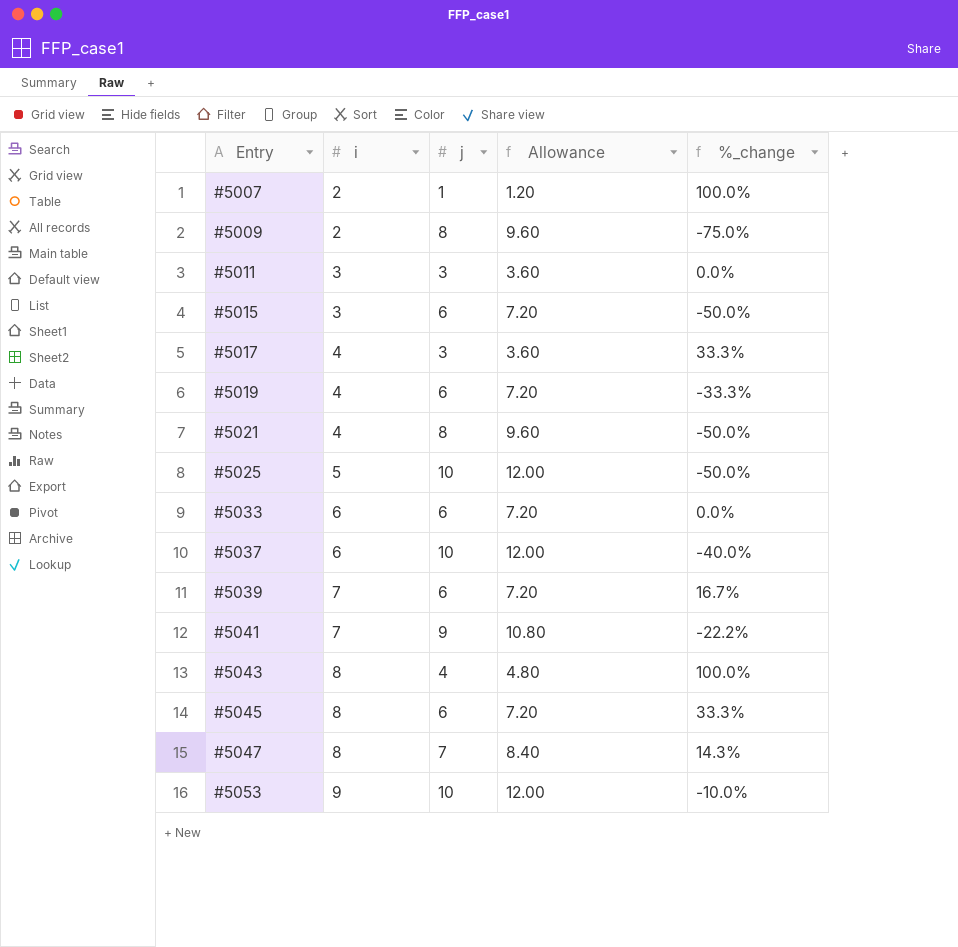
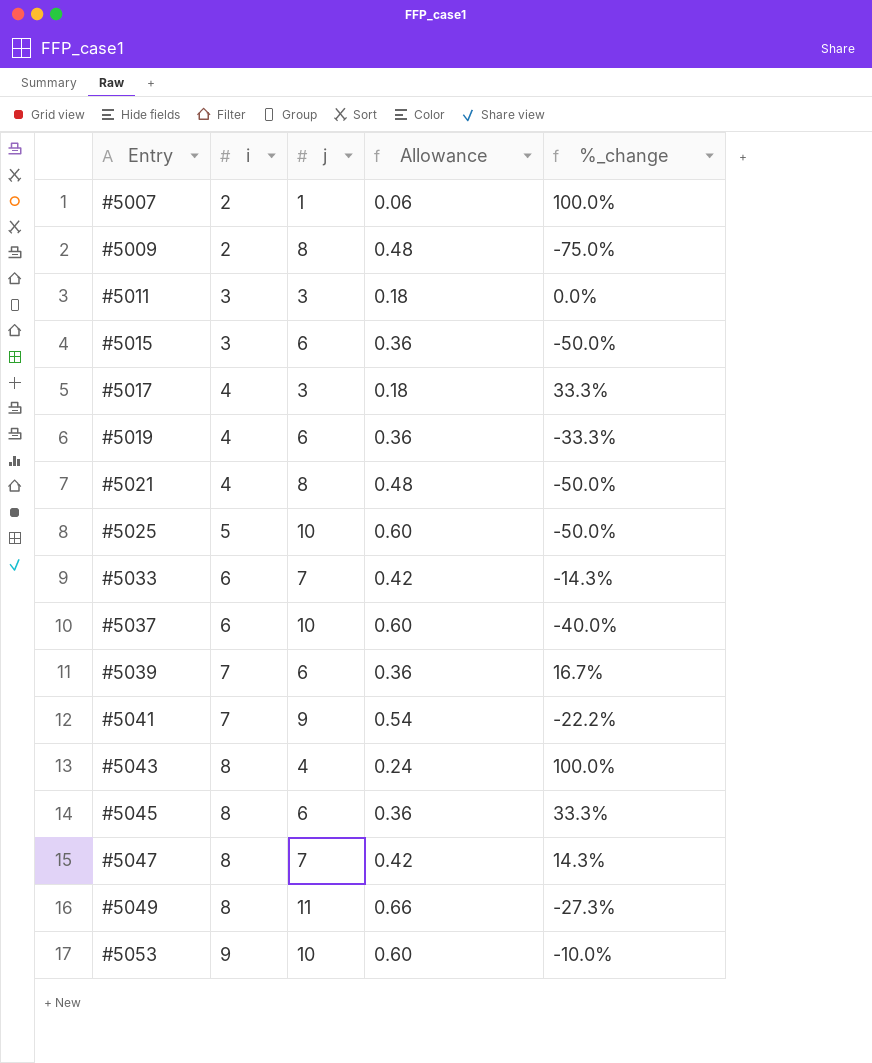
column Allowance | formula: [j] * 1.2 -> [j] * 0.06
#5033 | j: 6 -> 7
#5033 | %_change: 0.0% -> -14.3%
row #5049: none -> 8 | 11 | 0.66 | -27.3%

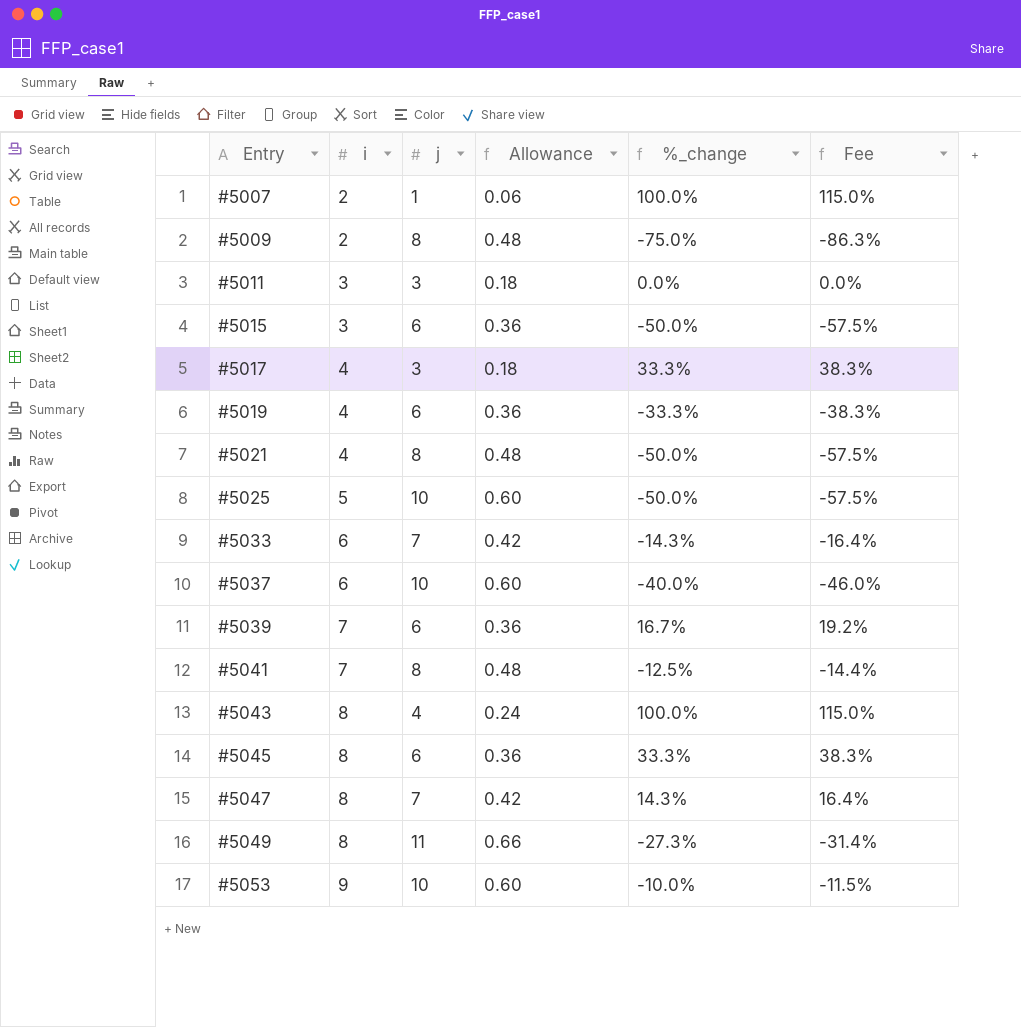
column Fee | formula: none -> [%_change] * 1.15
#5041 | j: 9 -> 8
#5041 | Allowance: 0.54 -> 0.48
#5041 | %_change: -22.2% -> -12.5%

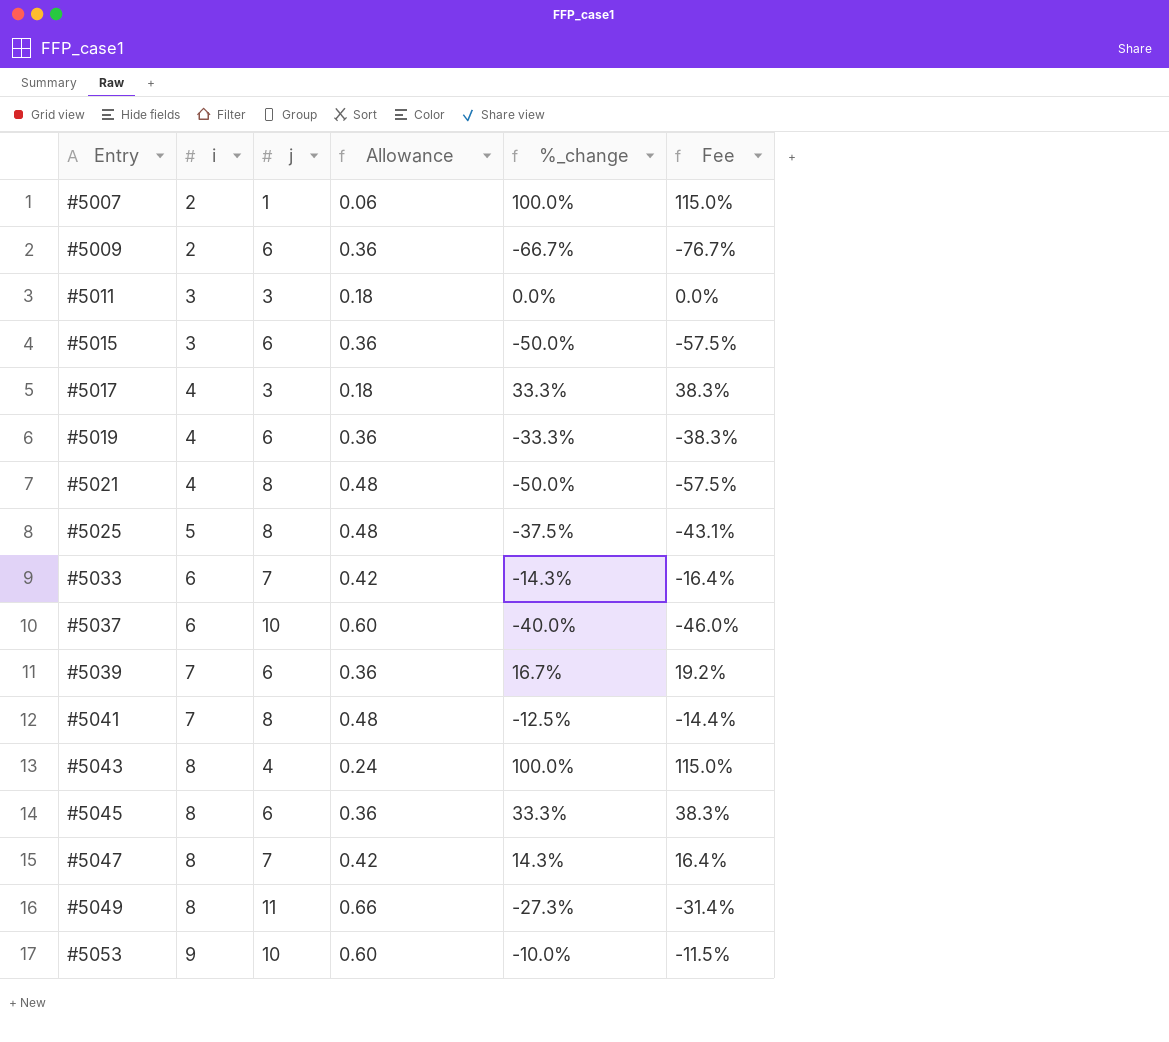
#5009 | j: 8 -> 6
#5009 | Allowance: 0.48 -> 0.36
#5009 | %_change: -75.0% -> -66.7%
#5009 | Fee: -86.3% -> -76.7%
#5025 | j: 10 -> 8
#5025 | Allowance: 0.60 -> 0.48
#5025 | %_change: -50.0% -> -37.5%
#5025 | Fee: -57.5% -> -43.1%

